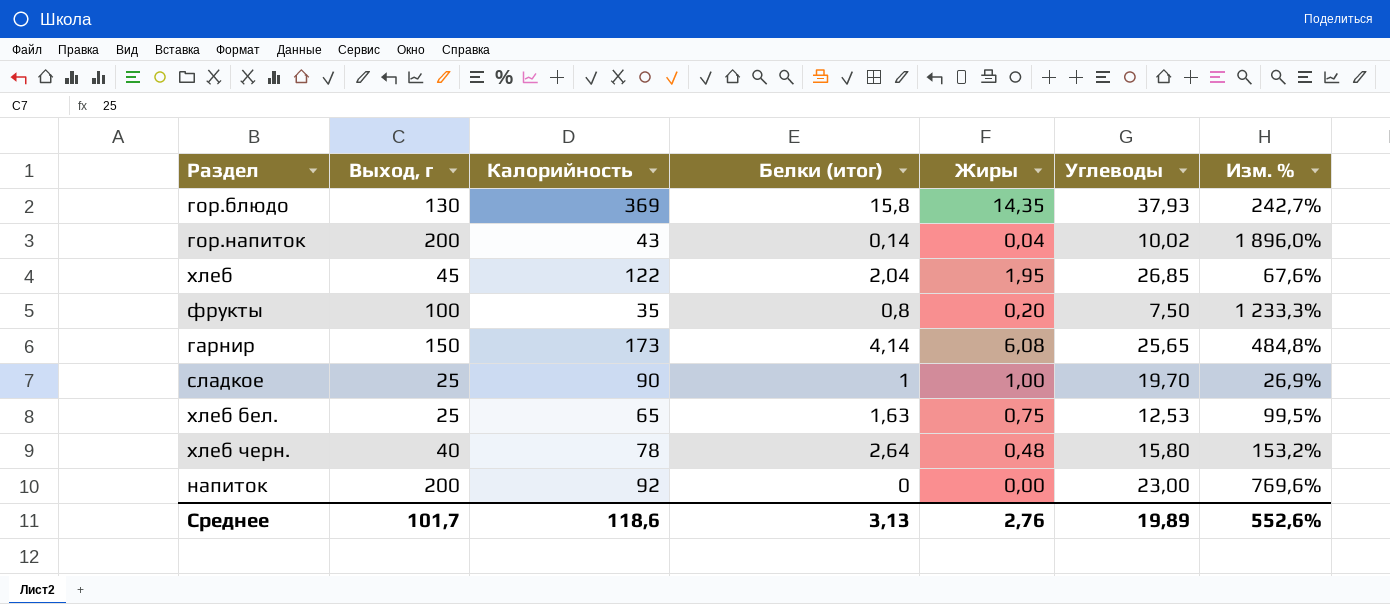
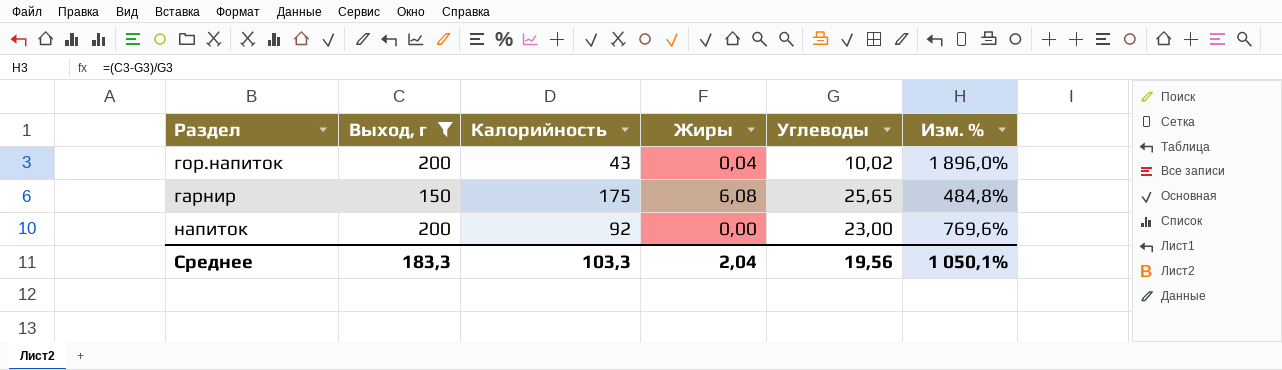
filter: none -> Выход, г >= 150
column Белки (итог) | position: 4 -> none
гарнир | Калорийность: 173 -> 175
Среднее | Выход, г: 101,7 -> 183,3
Среднее | Калорийность: 118,6 -> 103,3
Среднее | Жиры: 2,76 -> 2,04
Среднее | Углеводы: 19,89 -> 19,56
Среднее | Изм. %: 552,6% -> 1 050,1%

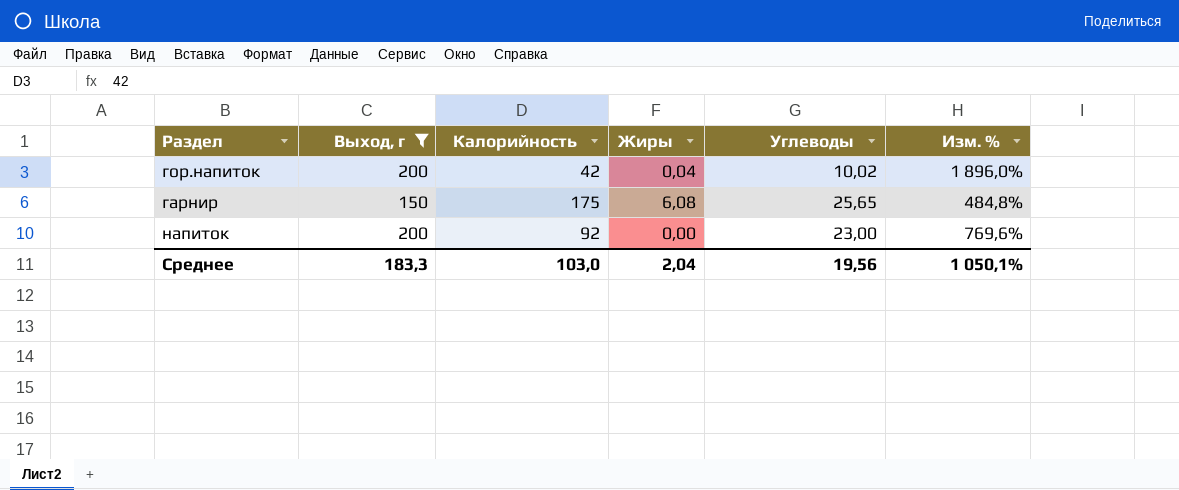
гор.напиток | Калорийность: 43 -> 42
Среднее | Калорийность: 103,3 -> 103,0

